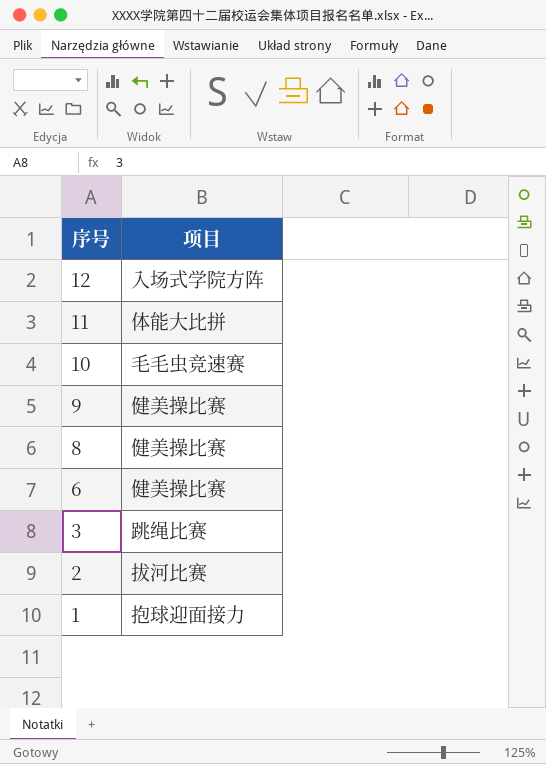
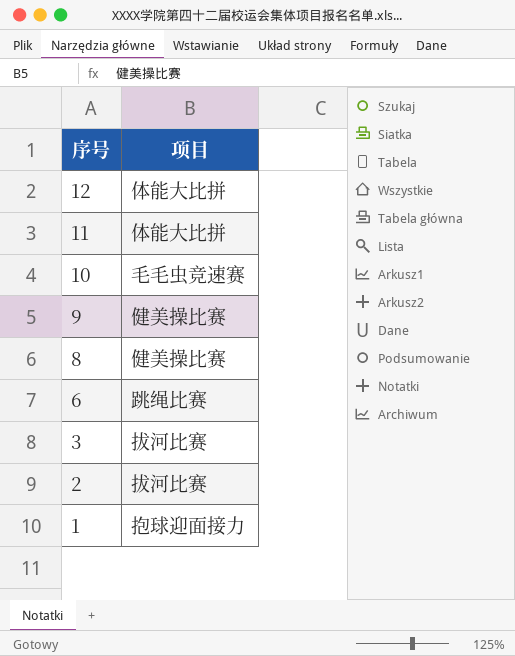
12 | 项目: 入场式学院方阵 -> 体能大比拼
6 | 项目: 健美操比赛 -> 跳绳比赛
3 | 项目: 跳绳比赛 -> 拔河比赛

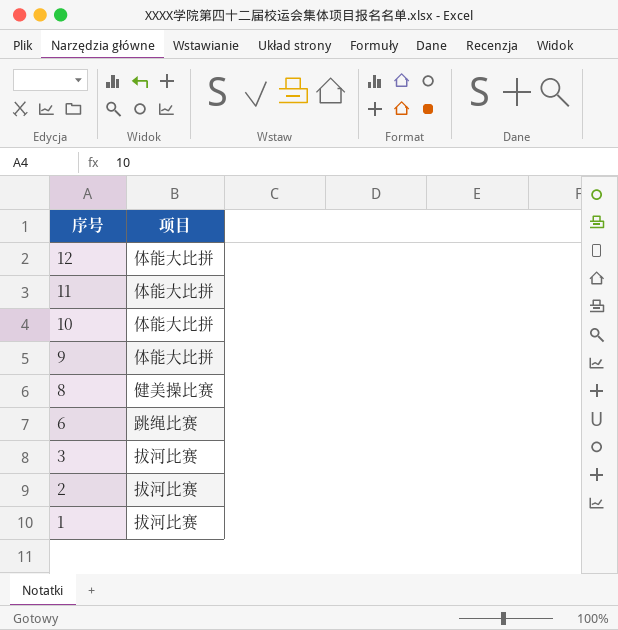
10 | 项目: 毛毛虫竞速赛 -> 体能大比拼
9 | 项目: 健美操比赛 -> 体能大比拼
1 | 项目: 抱球迎面接力 -> 拔河比赛

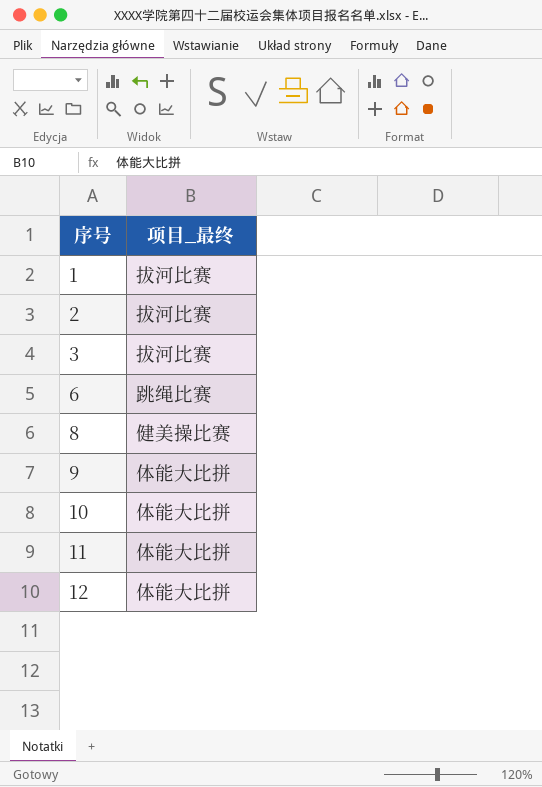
row order: 序号 descending -> 序号 ascending
column name: 项目 -> 项目_最终

